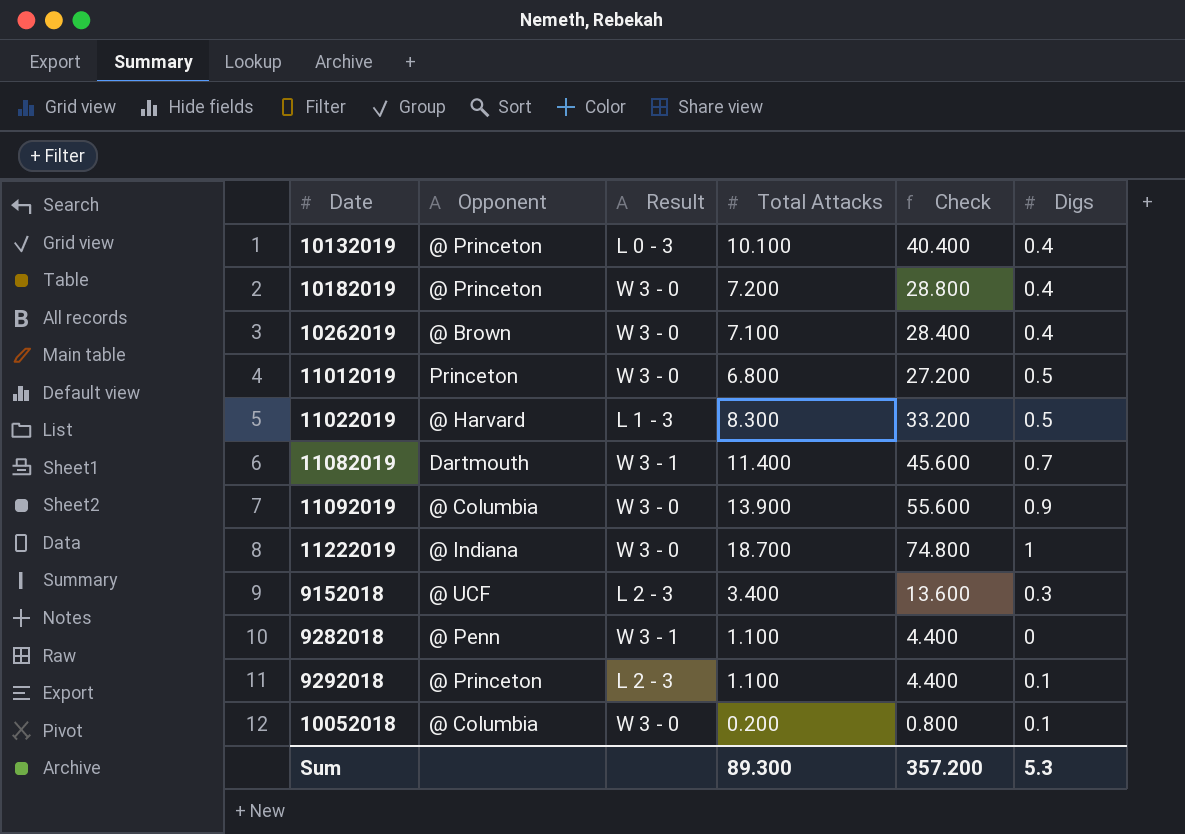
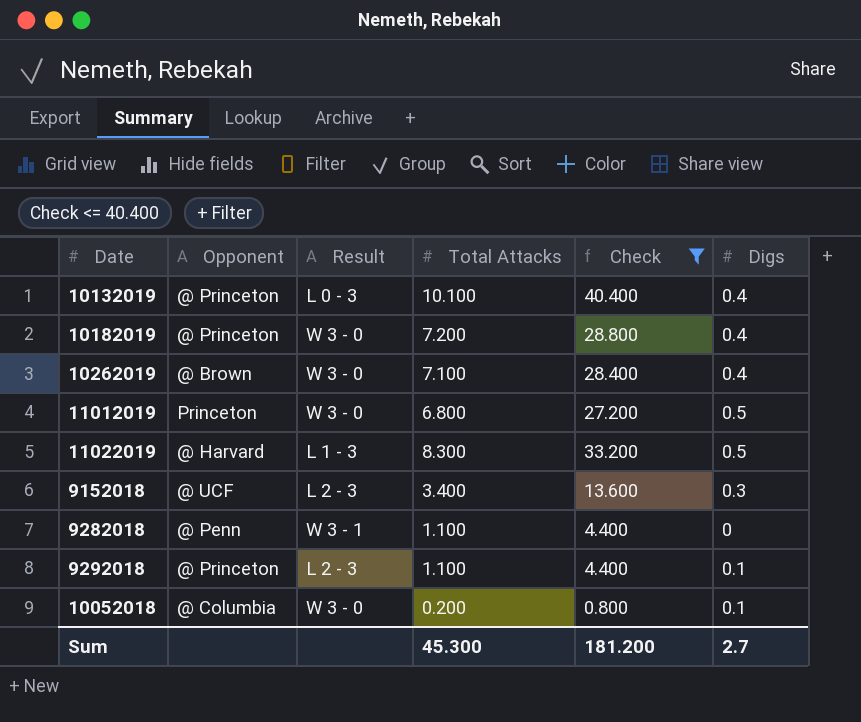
filter: none -> Check <= 40.400
Sum | Total Attacks: 89.300 -> 45.300
Sum | Check: 357.200 -> 181.200
Sum | Digs: 5.3 -> 2.7

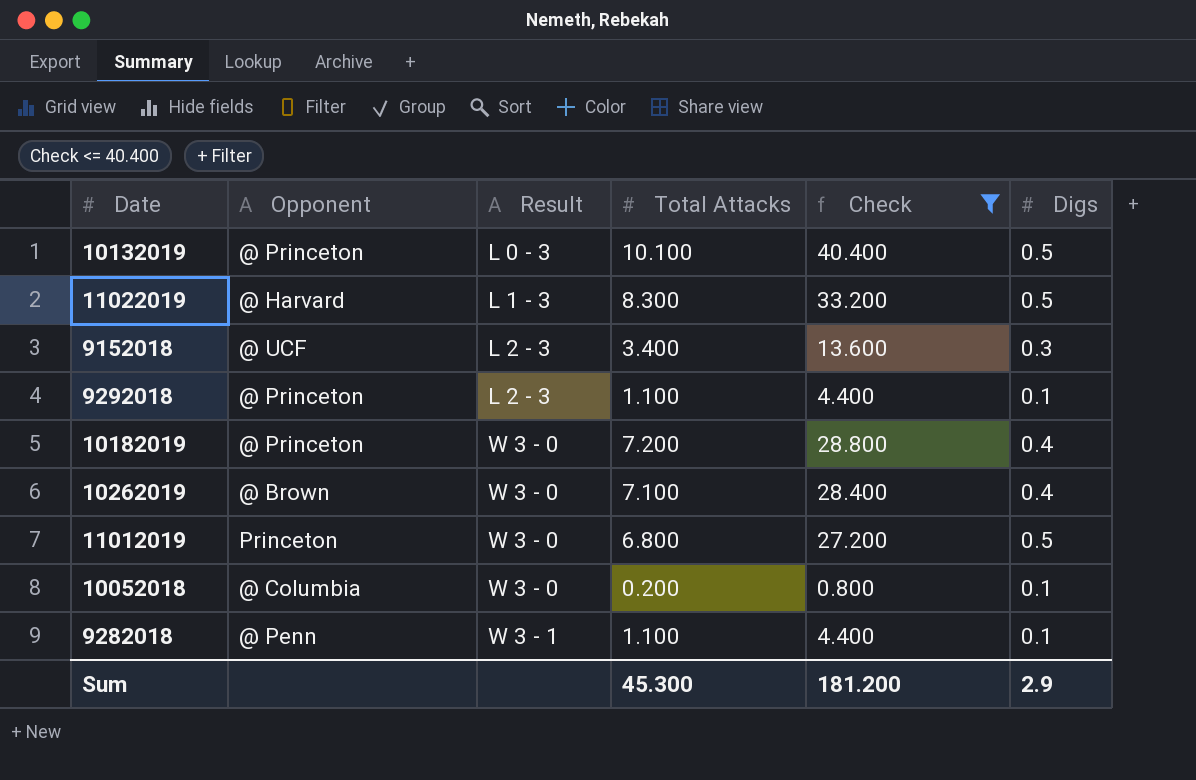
row order: none -> Result ascending
10132019 | Digs: 0.4 -> 0.5
9282018 | Digs: 0 -> 0.1
Sum | Digs: 2.7 -> 2.9

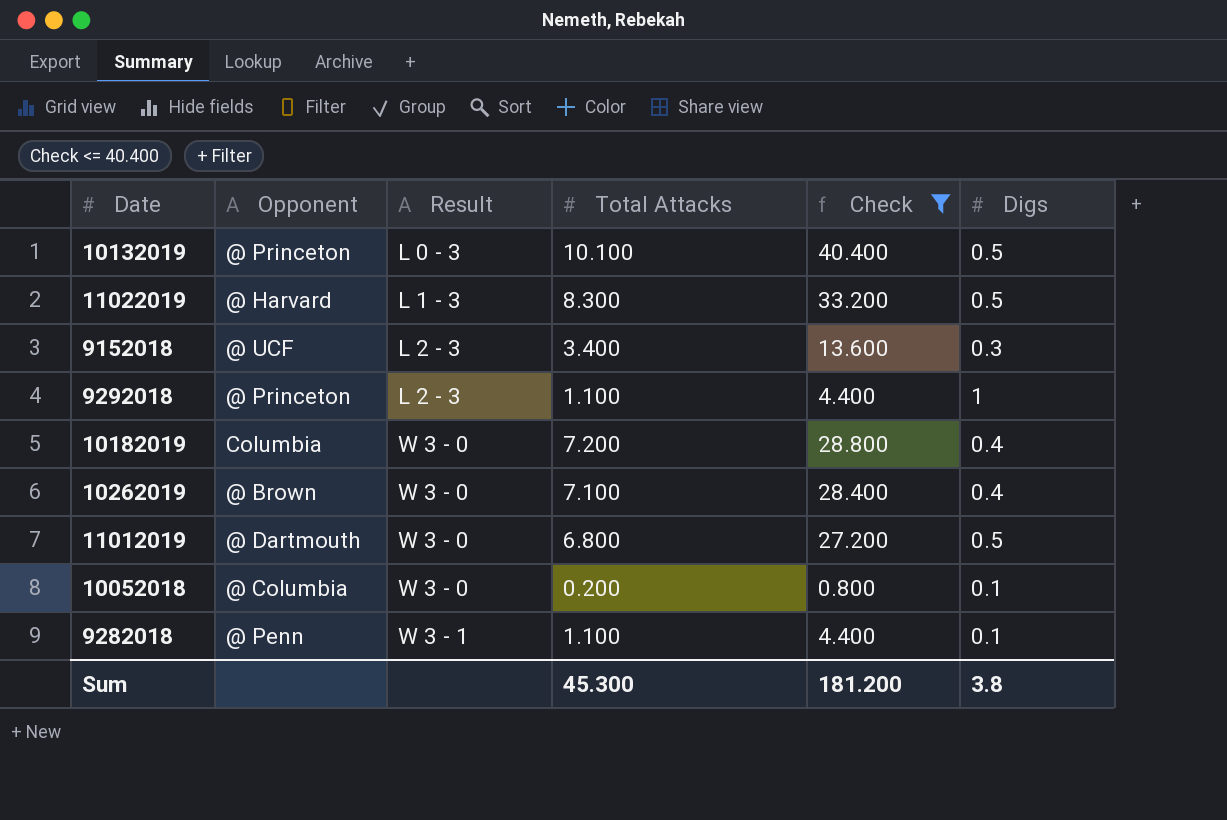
9292018 | Digs: 0.1 -> 1
10182019 | Opponent: @ Princeton -> Columbia
11012019 | Opponent: Princeton -> @ Dartmouth
Sum | Digs: 2.9 -> 3.8

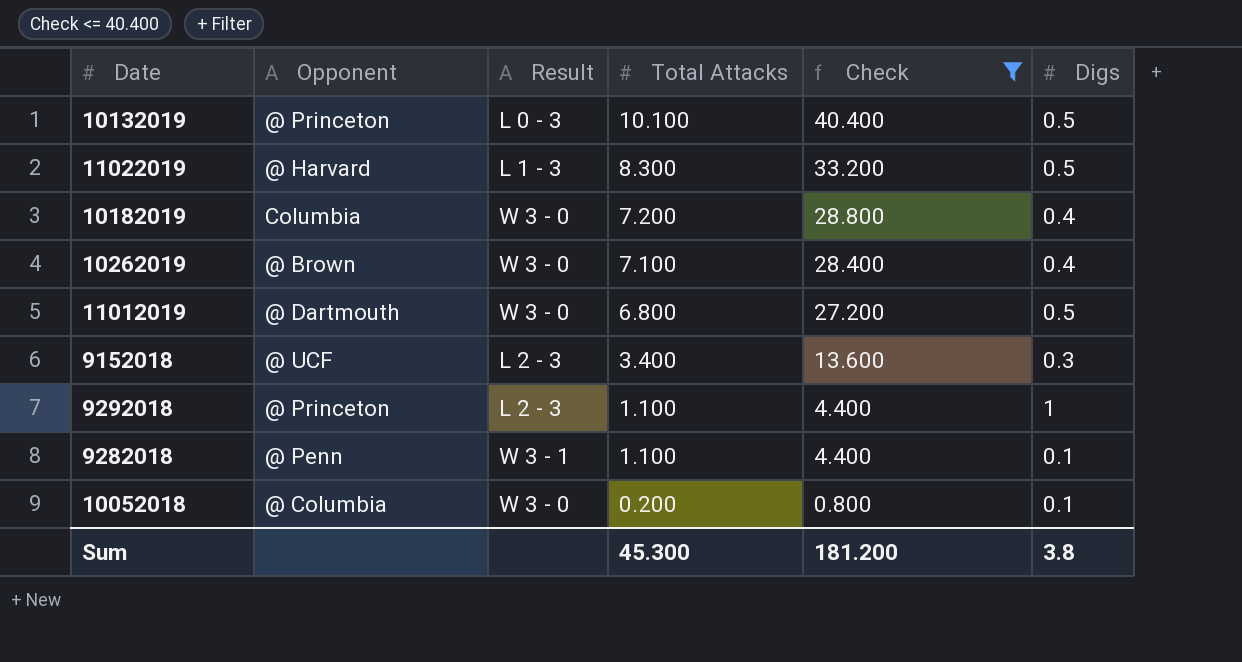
row order: Result ascending -> Total Attacks descending

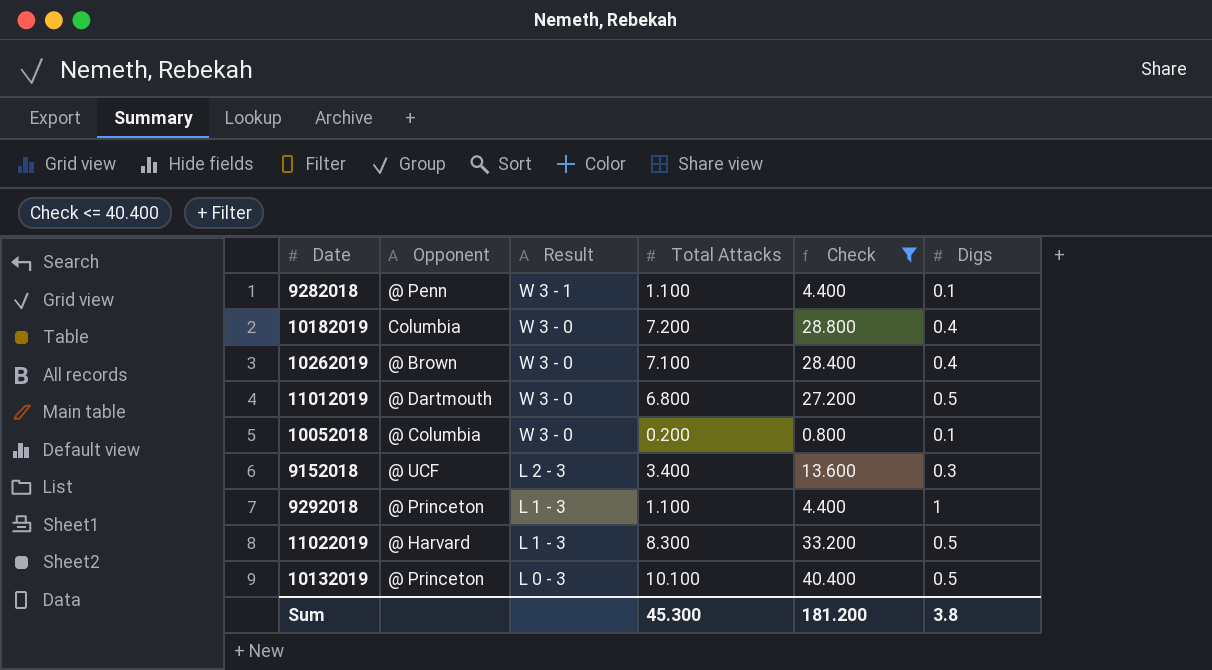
row order: Total Attacks descending -> Result descending
9292018 | Result: L 2 - 3 -> L 1 - 3

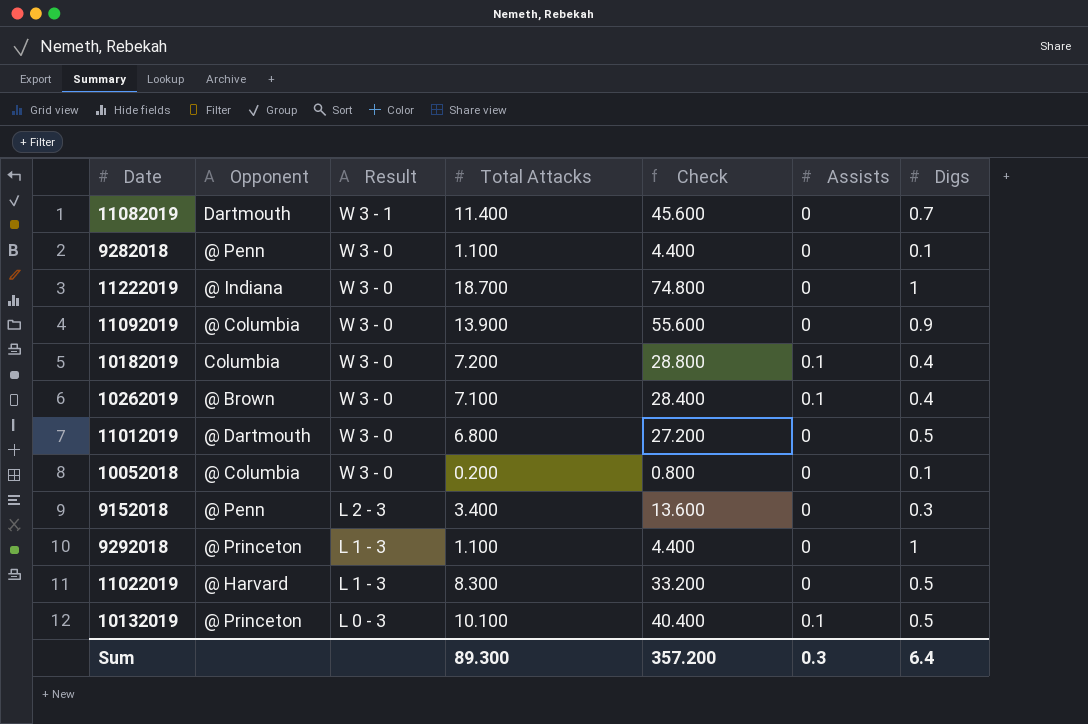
filter: Check <= 40.400 -> none
column Assists | position: none -> 6
9282018 | Result: W 3 - 1 -> W 3 - 0
9152018 | Opponent: @ UCF -> @ Penn
Sum | Total Attacks: 45.300 -> 89.300
Sum | Check: 181.200 -> 357.200
Sum | Digs: 3.8 -> 6.4

